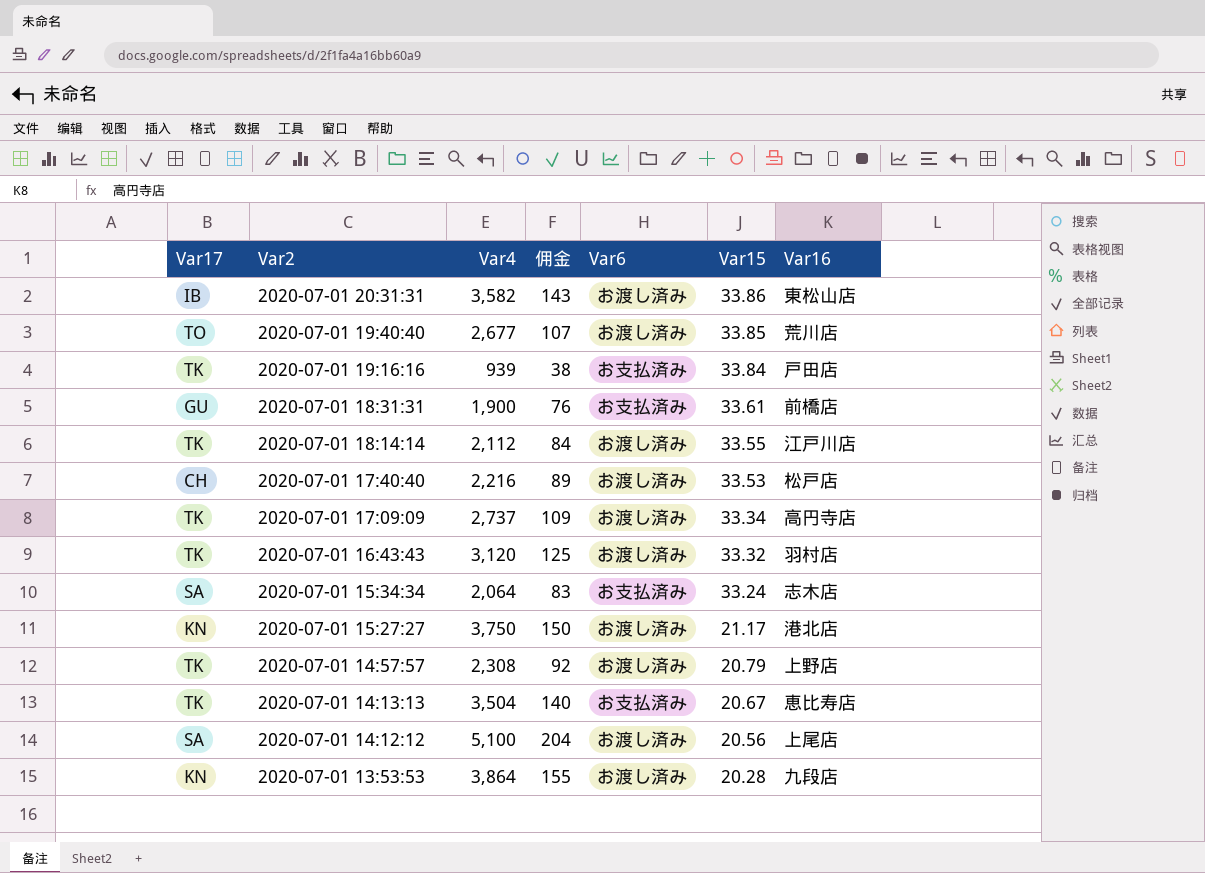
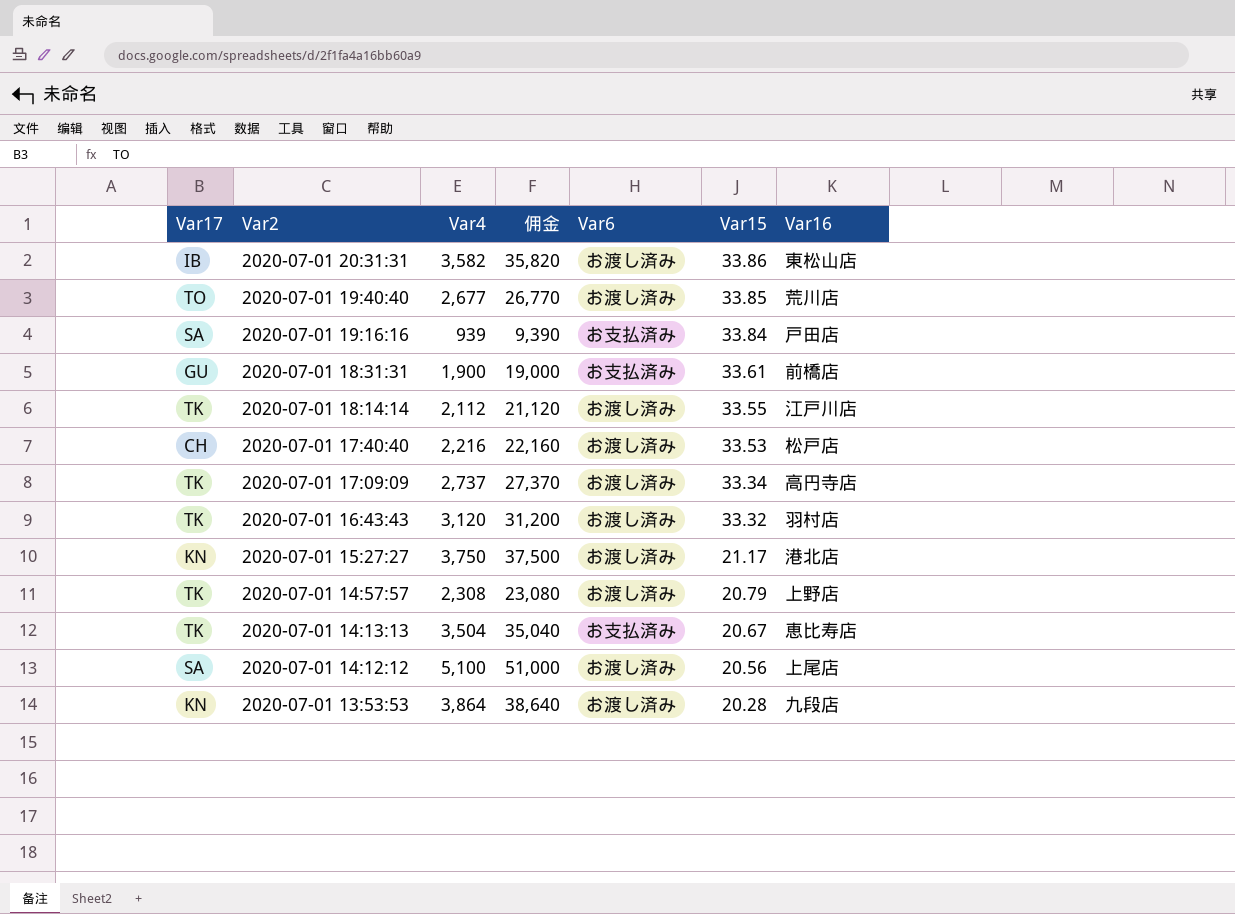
column 佣金 | formula: [Var4] * 0.04 -> [Var4] * 10
row 2020-07-01 15:34:34: SA | 2,064 | 83 | お支払済み | 33.24 | 志木店 -> none
2020-07-01 19:16:16 | Var17: TK -> SA

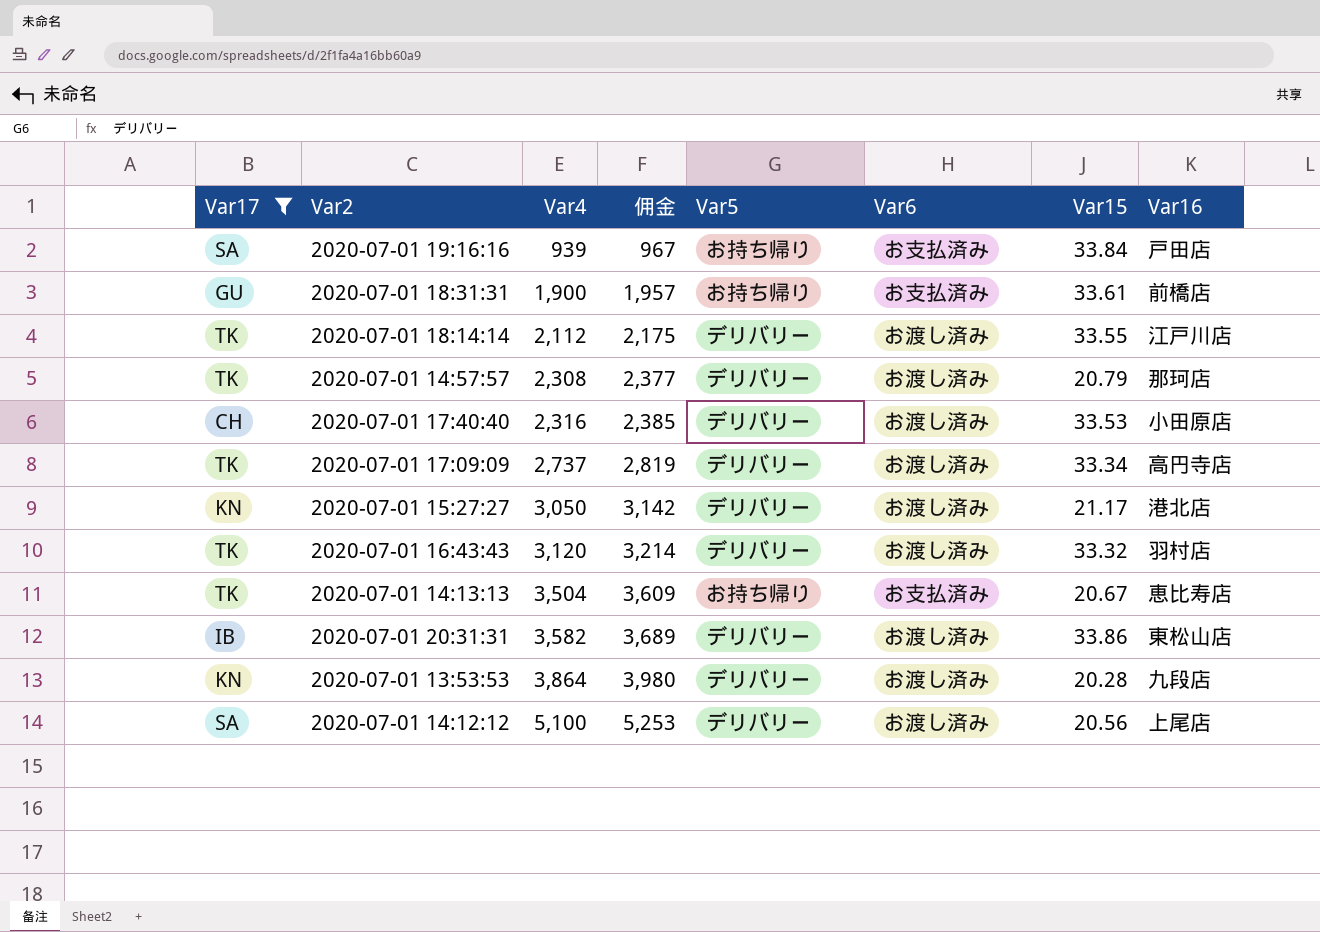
filter: none -> Var17 != TO
row order: Var2 descending -> Var4 ascending
column 佣金 | formula: [Var4] * 10 -> [Var4] * 1.03
column Var5 | position: none -> 5
2020-07-01 14:57:57 | Var16: 上野店 -> 那珂店
2020-07-01 17:40:40 | Var4: 2,216 -> 2,316
2020-07-01 17:40:40 | Var16: 松戸店 -> 小田原店
2020-07-01 15:27:27 | Var4: 3,750 -> 3,050

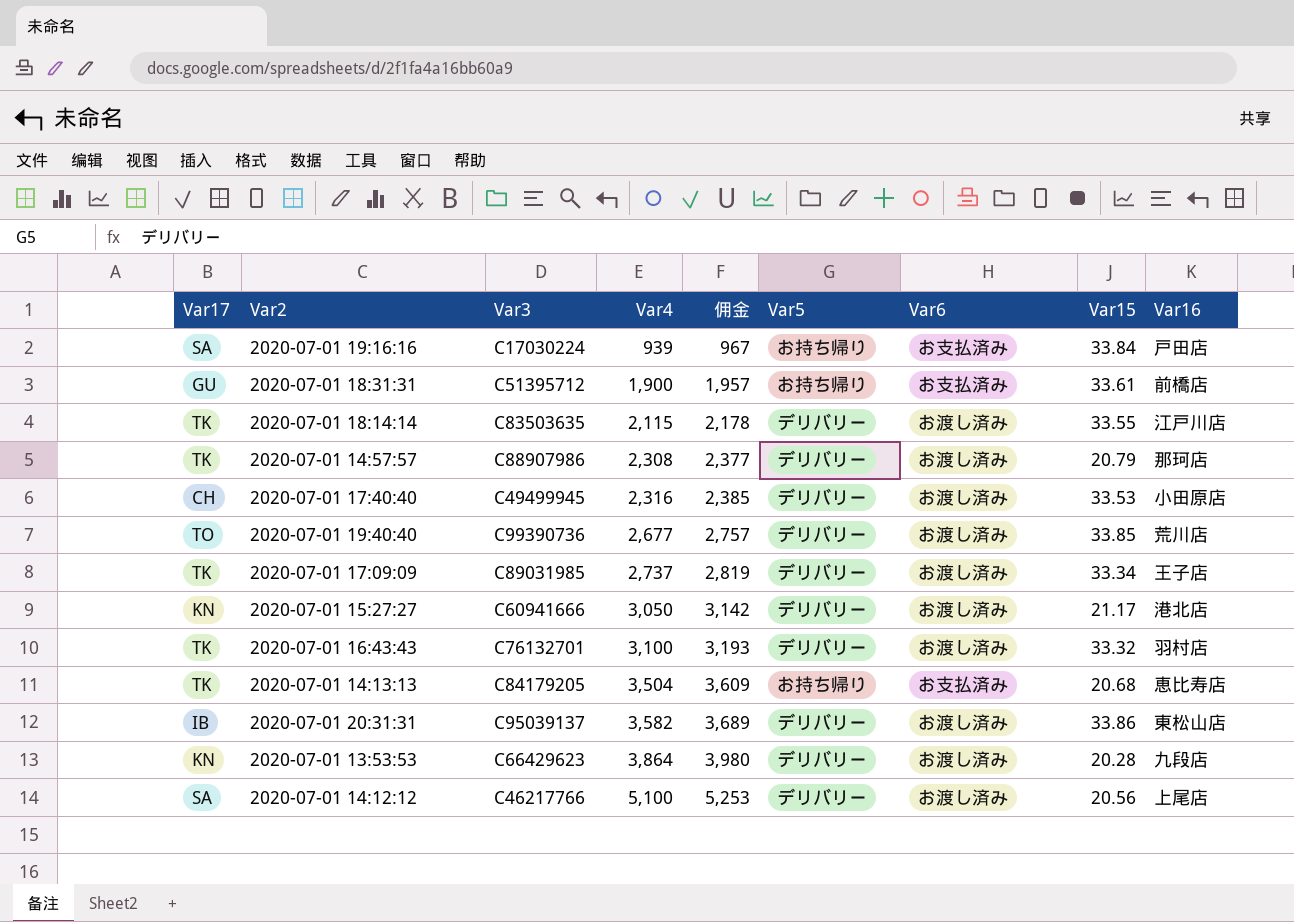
filter: Var17 != TO -> none
column Var3 | position: none -> 3
2020-07-01 18:14:14 | Var4: 2,112 -> 2,115
2020-07-01 18:14:14 | 佣金: 2,175 -> 2,178
2020-07-01 17:09:09 | Var16: 高円寺店 -> 王子店
2020-07-01 16:43:43 | Var4: 3,120 -> 3,100
2020-07-01 16:43:43 | 佣金: 3,214 -> 3,193
2020-07-01 14:13:13 | Var15: 20.67 -> 20.68

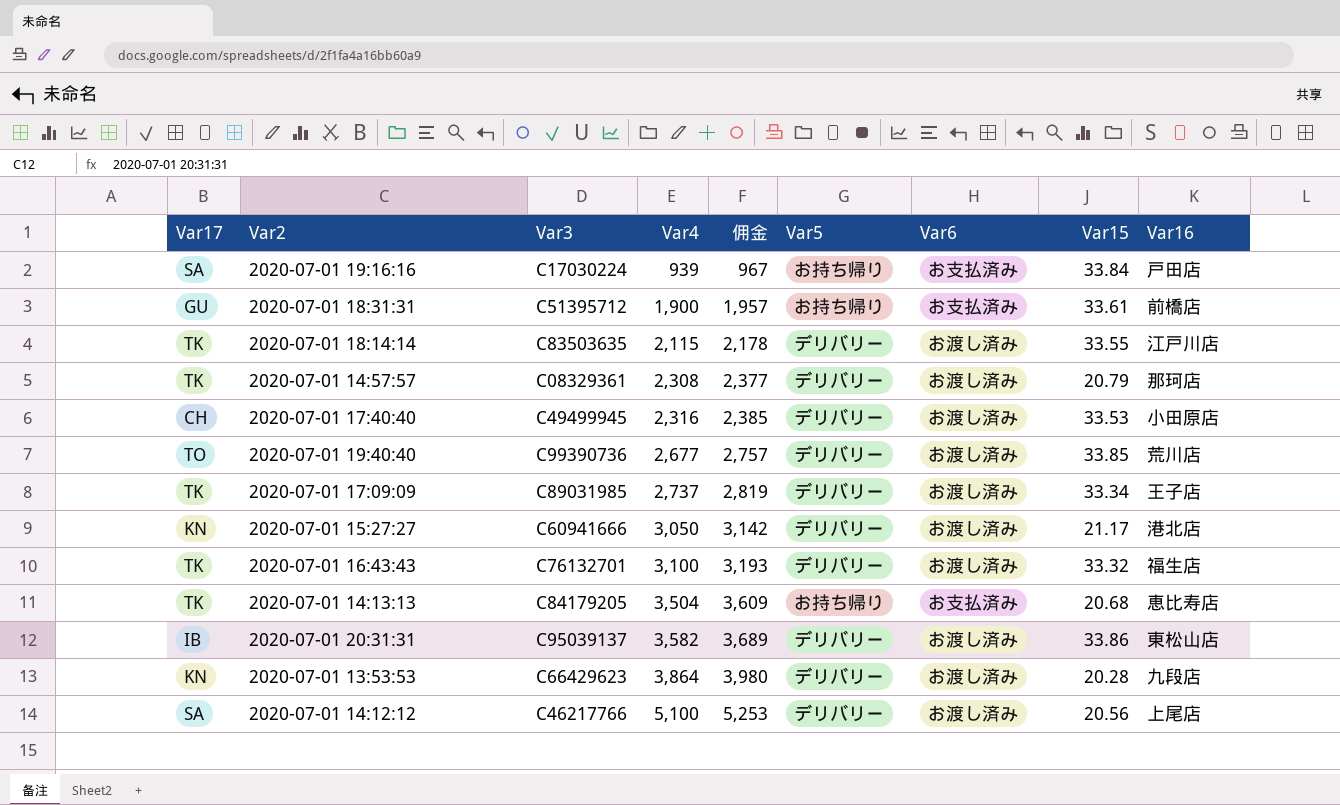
2020-07-01 14:57:57 | Var3: C88907986 -> C08329361
2020-07-01 16:43:43 | Var16: 羽村店 -> 福生店

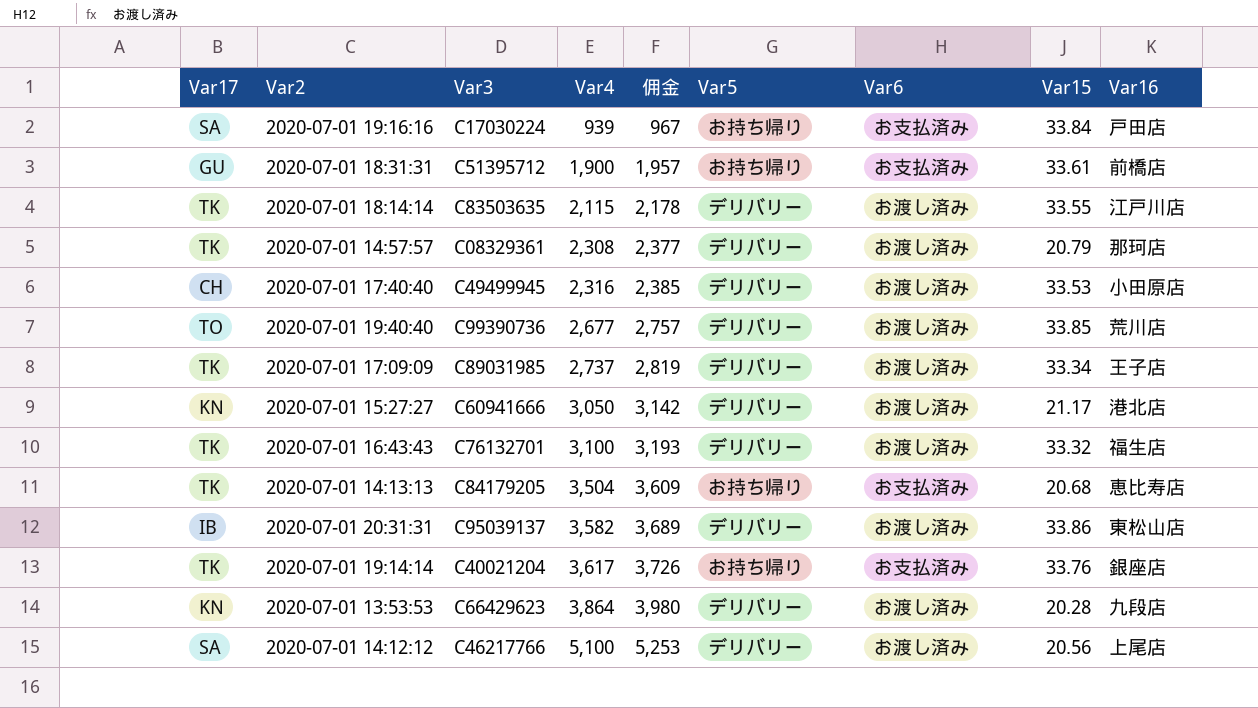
row 2020-07-01 19:14:14: none -> TK | C40021204 | 3,617 | 3,726 | お持ち帰り | お支払済み | 33.76 | 銀座店

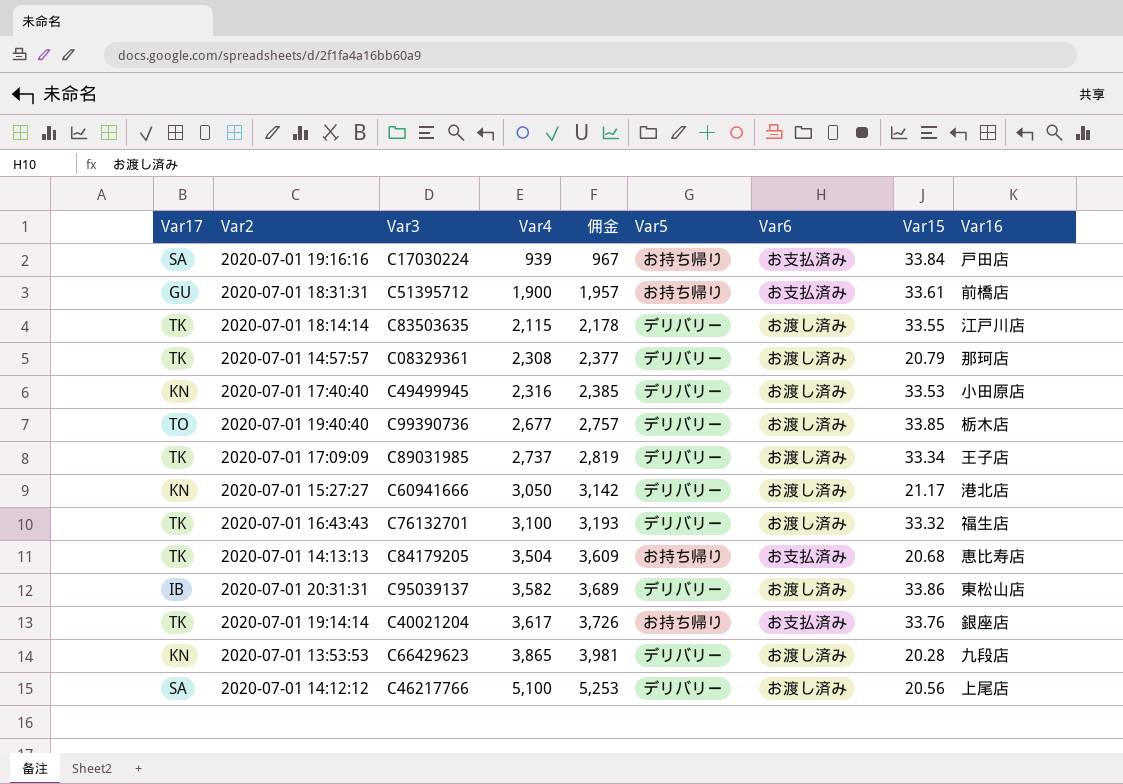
2020-07-01 17:40:40 | Var17: CH -> KN
2020-07-01 19:40:40 | Var16: 荒川店 -> 栃木店
2020-07-01 13:53:53 | Var4: 3,864 -> 3,865
2020-07-01 13:53:53 | 佣金: 3,980 -> 3,981

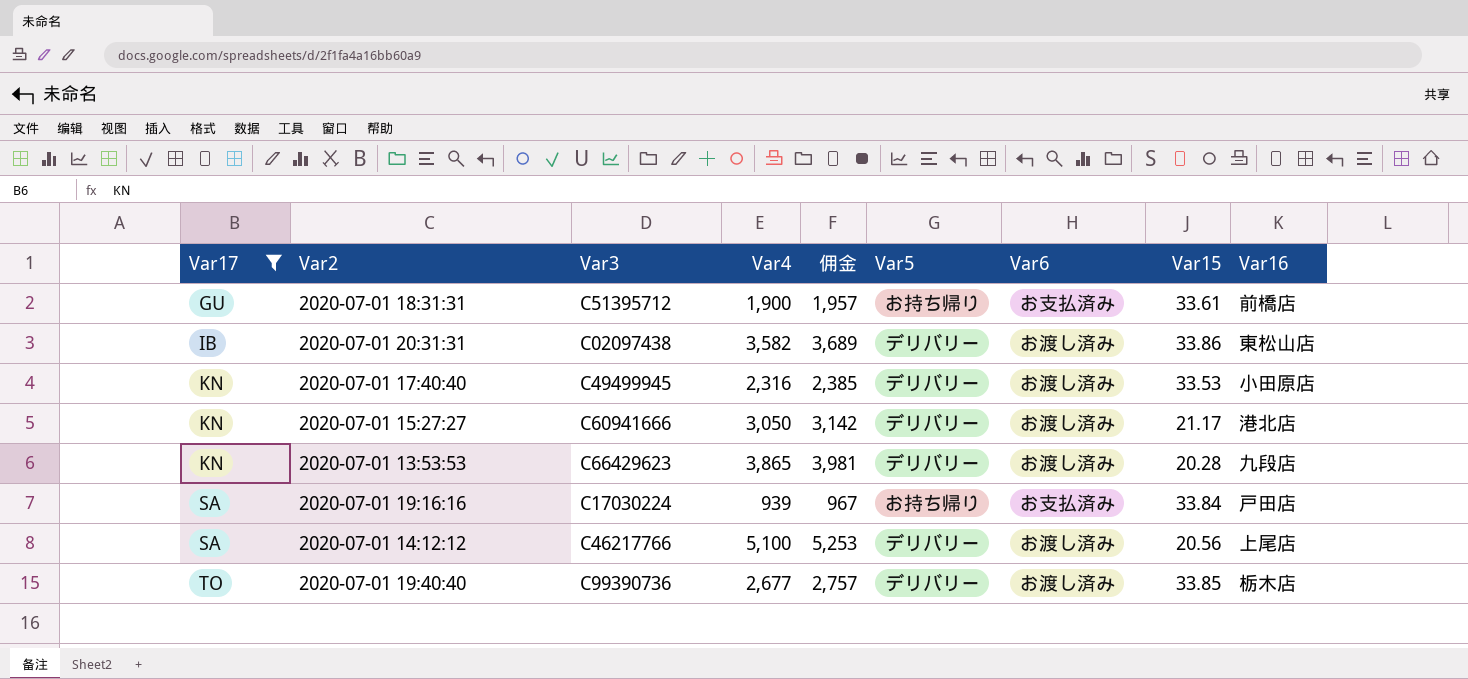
filter: none -> Var17 != TK
row order: Var4 ascending -> Var17 ascending
2020-07-01 20:31:31 | Var3: C95039137 -> C02097438

